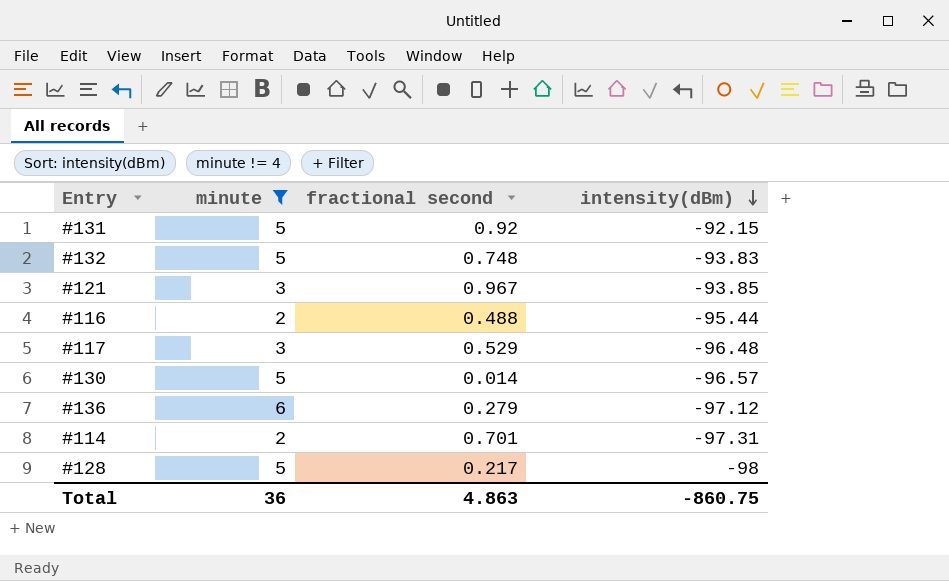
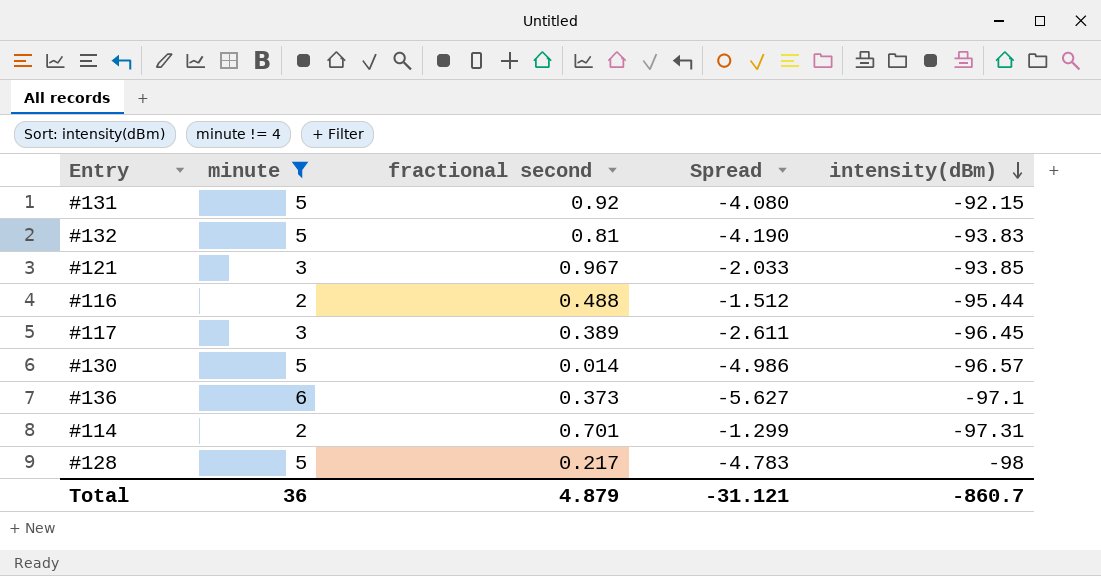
column Spread | formula: none -> [fractional second] - [minute]
#132 | fractional second: 0.748 -> 0.81
#117 | fractional second: 0.529 -> 0.389
#117 | intensity(dBm): -96.48 -> -96.45
#136 | fractional second: 0.279 -> 0.373
#136 | intensity(dBm): -97.12 -> -97.1
Total | fractional second: 4.863 -> 4.879
Total | intensity(dBm): -860.75 -> -860.7

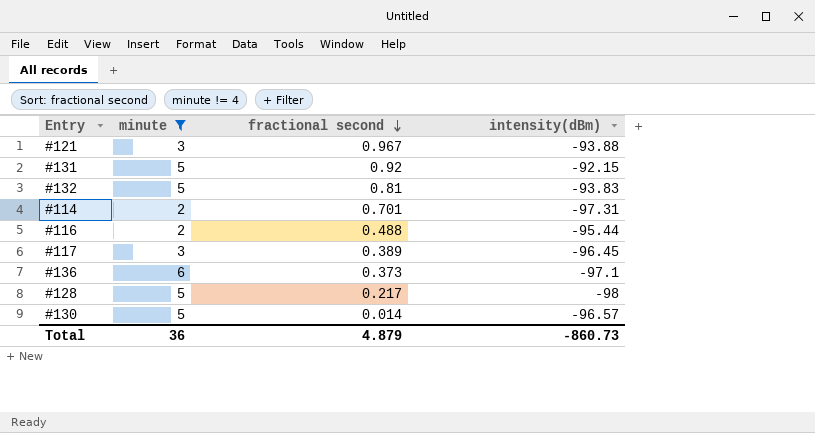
row order: intensity(dBm) descending -> fractional second descending
column Spread | formula: [fractional second] - [minute] -> none
#121 | intensity(dBm): -93.85 -> -93.88
Total | intensity(dBm): -860.7 -> -860.73

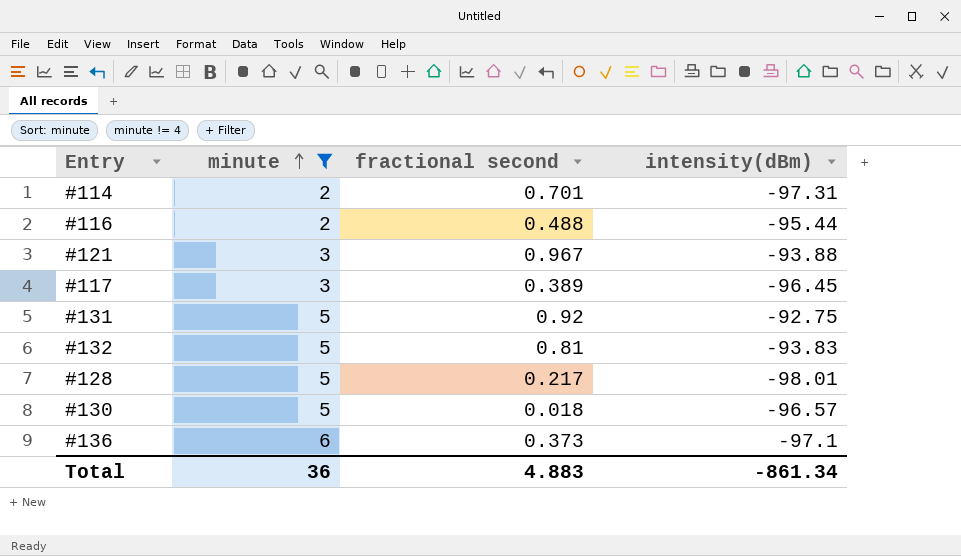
row order: fractional second descending -> minute ascending
#131 | intensity(dBm): -92.15 -> -92.75
#128 | intensity(dBm): -98 -> -98.01
#130 | fractional second: 0.014 -> 0.018
Total | fractional second: 4.879 -> 4.883
Total | intensity(dBm): -860.73 -> -861.34

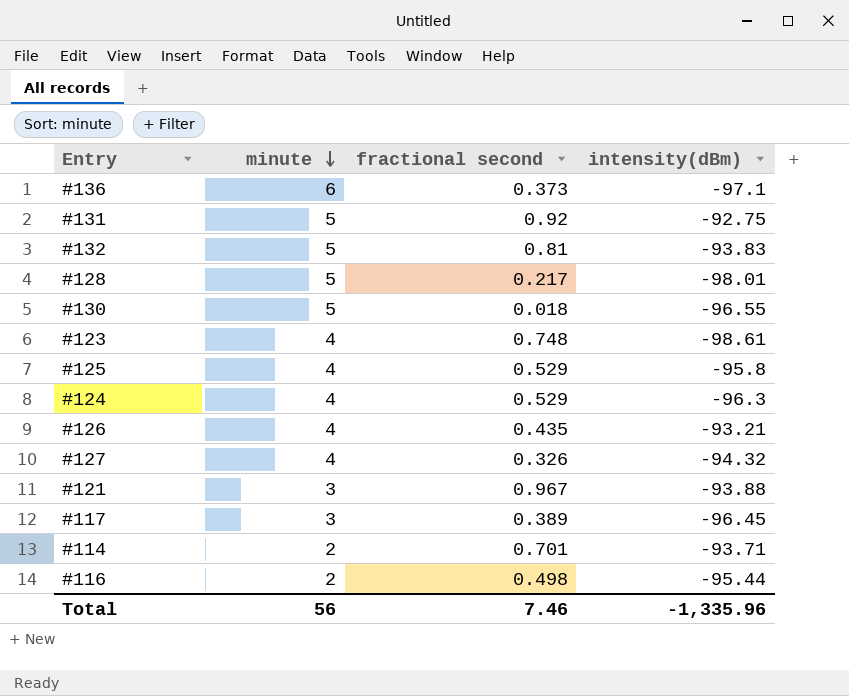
filter: minute != 4 -> none
row order: minute ascending -> minute descending
#130 | intensity(dBm): -96.57 -> -96.55
#114 | intensity(dBm): -97.31 -> -93.71
#116 | fractional second: 0.488 -> 0.498
Total | minute: 36 -> 56
Total | fractional second: 4.883 -> 7.46
Total | intensity(dBm): -861.34 -> -1,335.96

